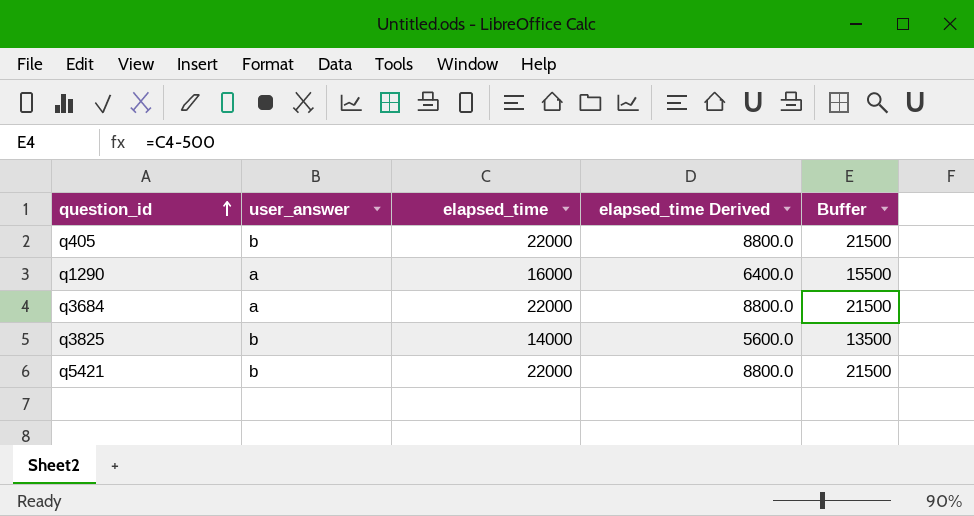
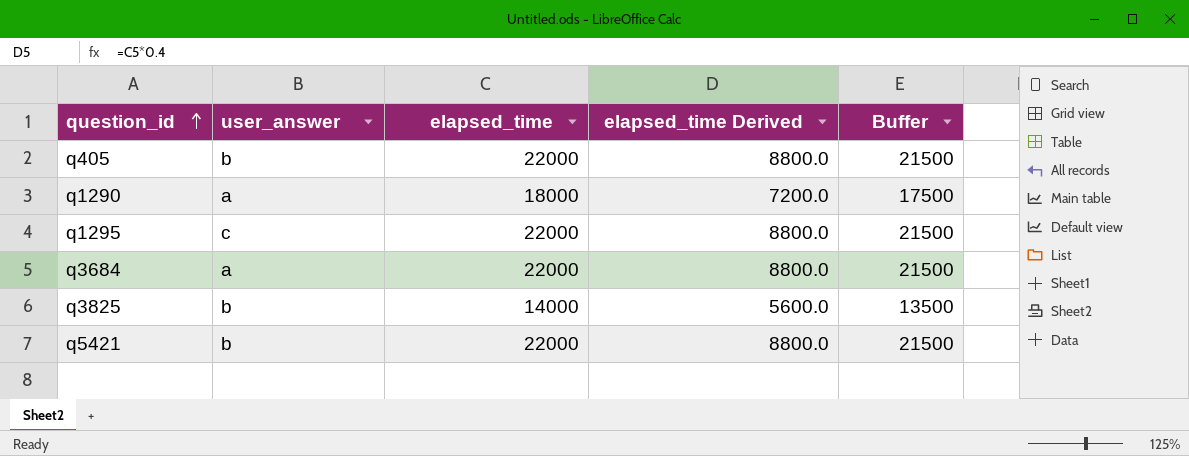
q1290 | elapsed_time: 16000 -> 18000
q1290 | elapsed_time Derived: 6400.0 -> 7200.0
q1290 | Buffer: 15500 -> 17500
row q1295: none -> c | 22000 | 8800.0 | 21500

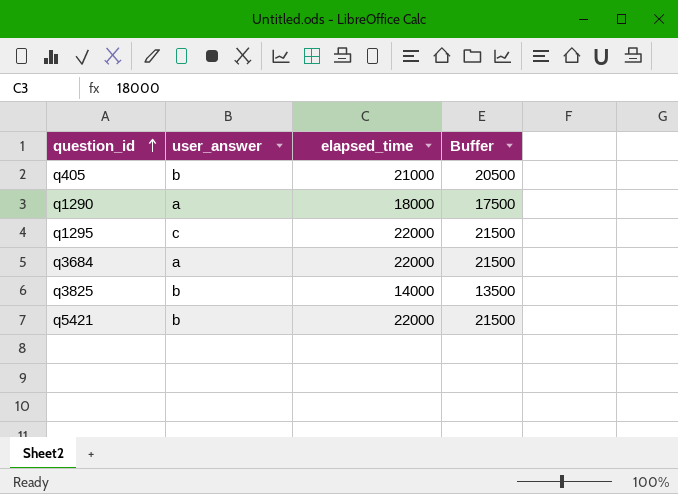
column elapsed_time Derived | formula: [elapsed_time] * 0.4 -> none
q405 | elapsed_time: 22000 -> 21000
q405 | Buffer: 21500 -> 20500

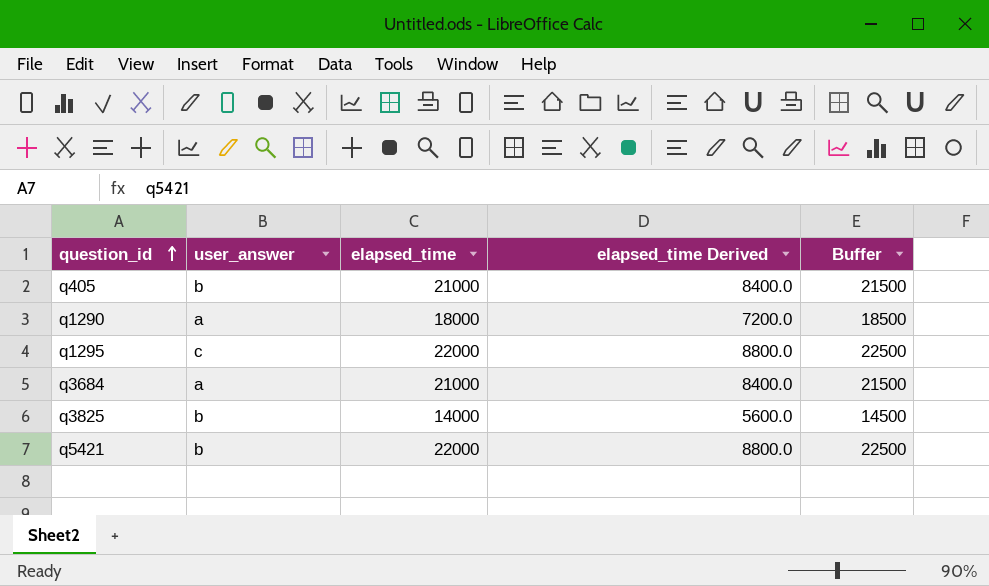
column elapsed_time Derived | formula: none -> [elapsed_time] * 0.4
column Buffer | formula: [elapsed_time] - 500 -> [elapsed_time] + 500
q3684 | elapsed_time: 22000 -> 21000

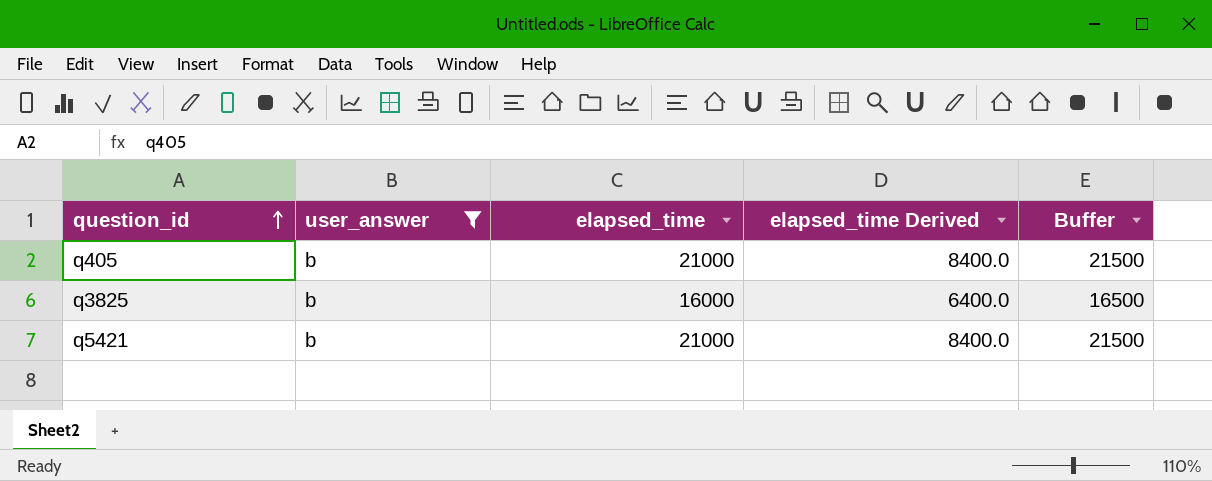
filter: none -> user_answer = b
q3825 | elapsed_time: 14000 -> 16000
q3825 | elapsed_time Derived: 5600.0 -> 6400.0
q3825 | Buffer: 14500 -> 16500
q5421 | elapsed_time: 22000 -> 21000
q5421 | elapsed_time Derived: 8800.0 -> 8400.0
q5421 | Buffer: 22500 -> 21500

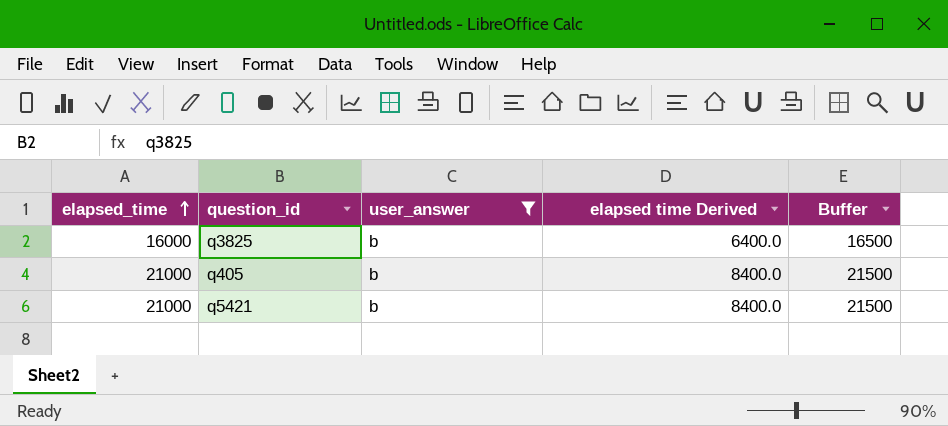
row order: question_id ascending -> elapsed_time ascending
column elapsed_time | position: 3 -> 1
column name: elapsed_time Derived -> elapsed time Derived

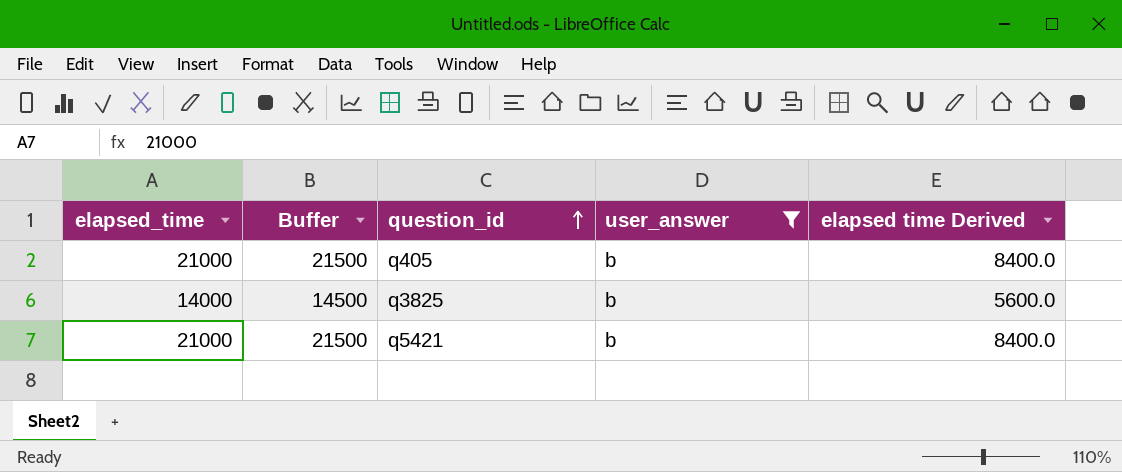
row order: elapsed_time ascending -> question_id ascending
column Buffer | position: 5 -> 2
q3825 | elapsed_time: 16000 -> 14000
q3825 | Buffer: 16500 -> 14500
q3825 | elapsed time Derived: 6400.0 -> 5600.0

